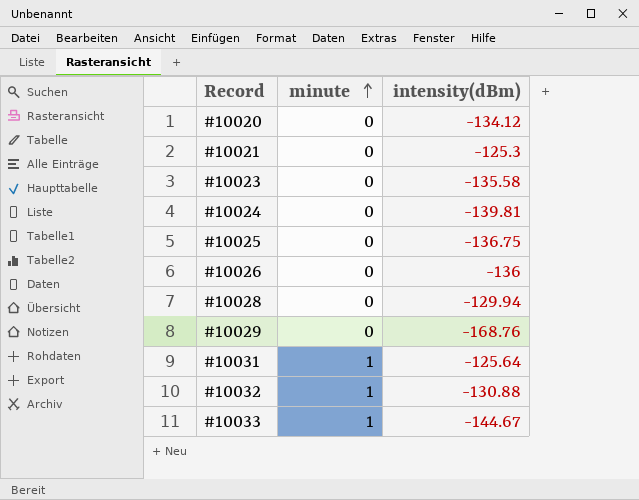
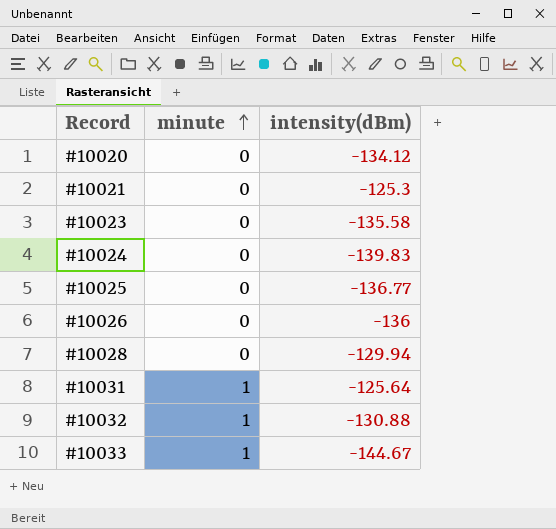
row #10029: 0 | -168.76 -> none
#10024 | intensity(dBm): -139.81 -> -139.83
#10025 | intensity(dBm): -136.75 -> -136.77

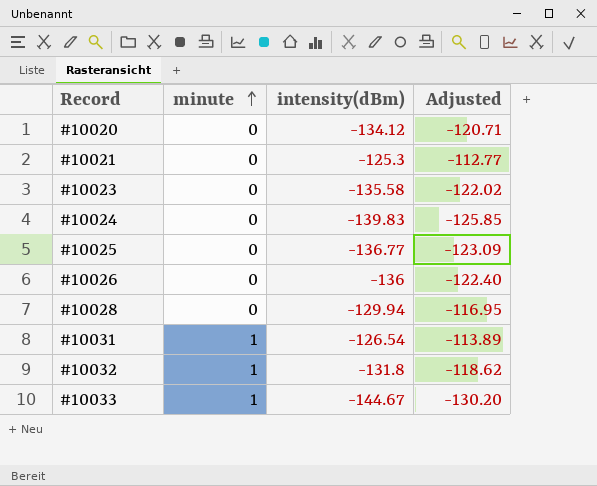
column Adjusted | formula: none -> [intensity(dBm)] * 0.9
#10031 | intensity(dBm): -125.64 -> -126.54
#10032 | intensity(dBm): -130.88 -> -131.8

